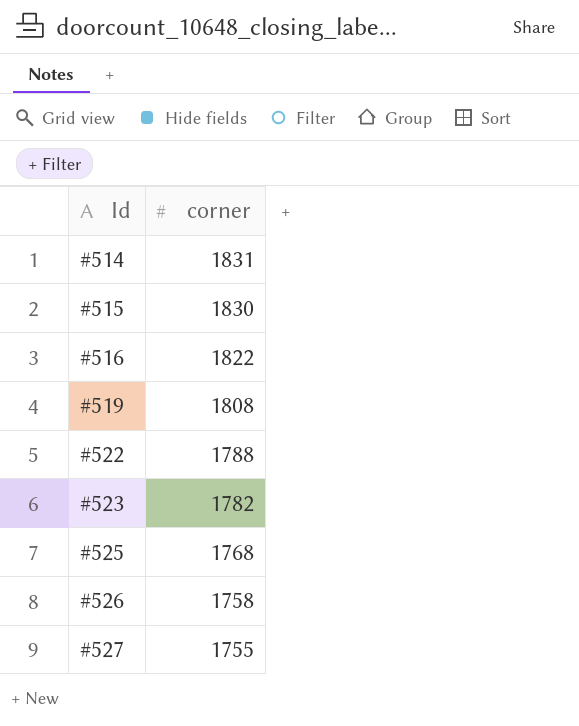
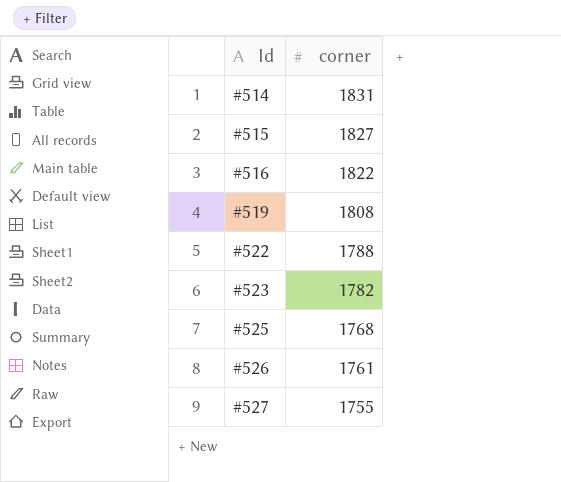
#515 | corner: 1830 -> 1827
#526 | corner: 1758 -> 1761

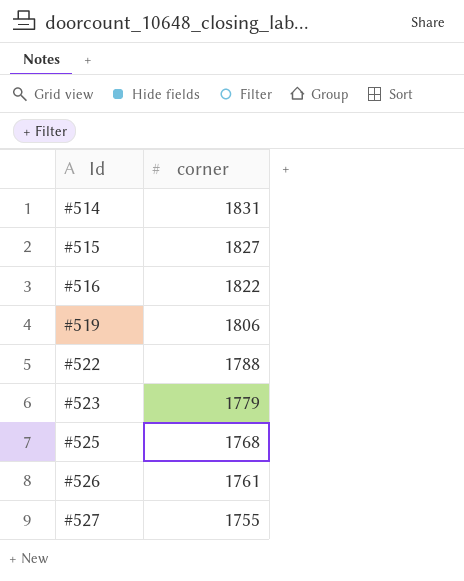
#519 | corner: 1808 -> 1806
#523 | corner: 1782 -> 1779

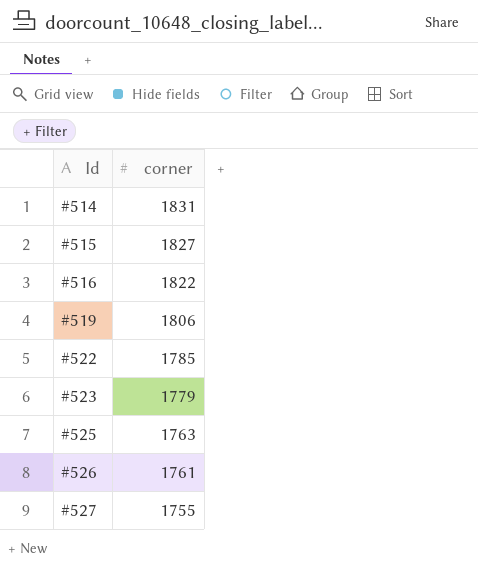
#522 | corner: 1788 -> 1785
#525 | corner: 1768 -> 1763

